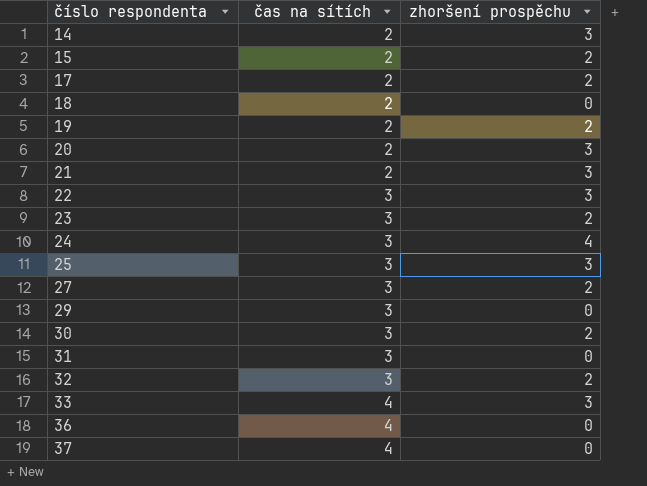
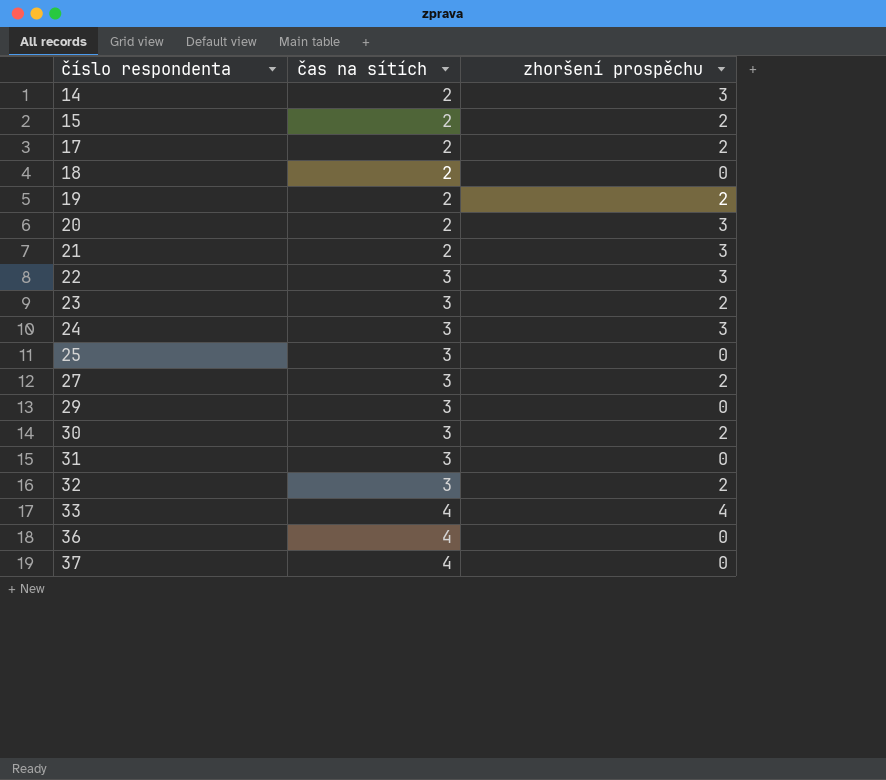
24 | zhoršení prospěchu: 4 -> 3
25 | zhoršení prospěchu: 3 -> 0
33 | zhoršení prospěchu: 3 -> 4

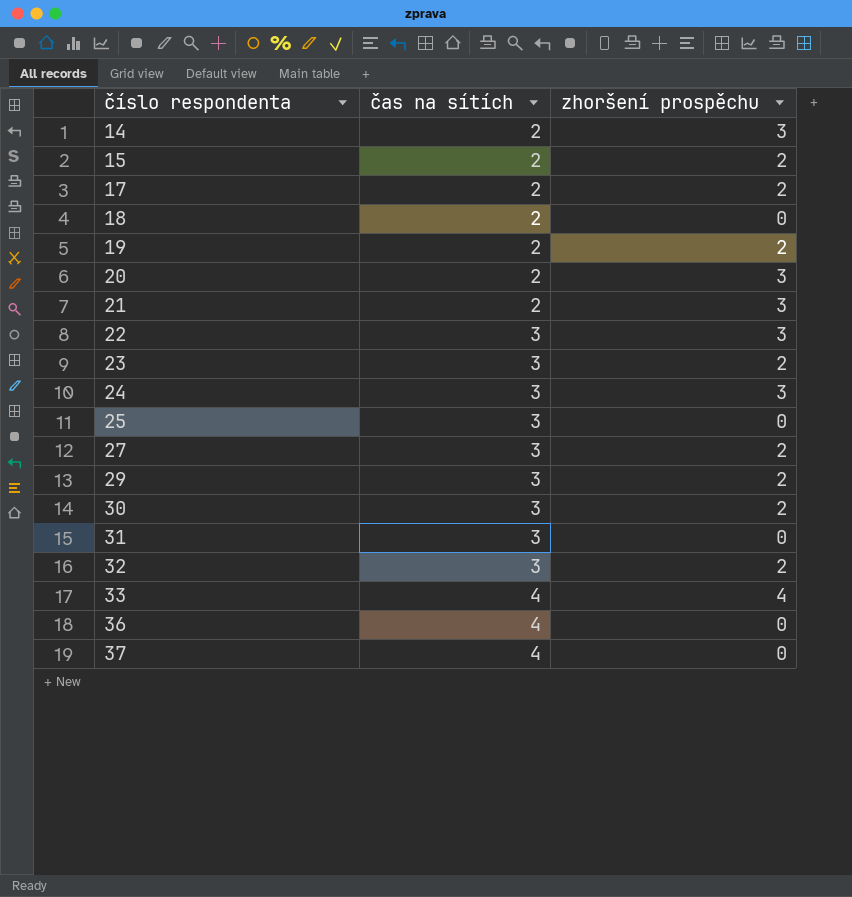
29 | zhoršení prospěchu: 0 -> 2

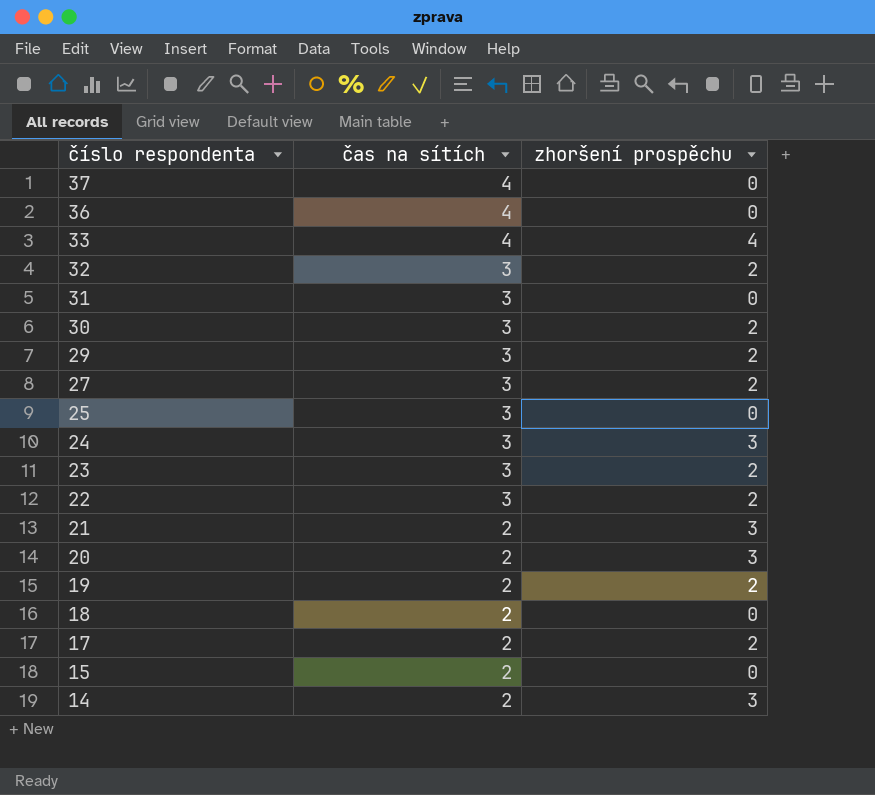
row order: číslo respondenta ascending -> číslo respondenta descending
22 | zhoršení prospěchu: 3 -> 2
15 | zhoršení prospěchu: 2 -> 0

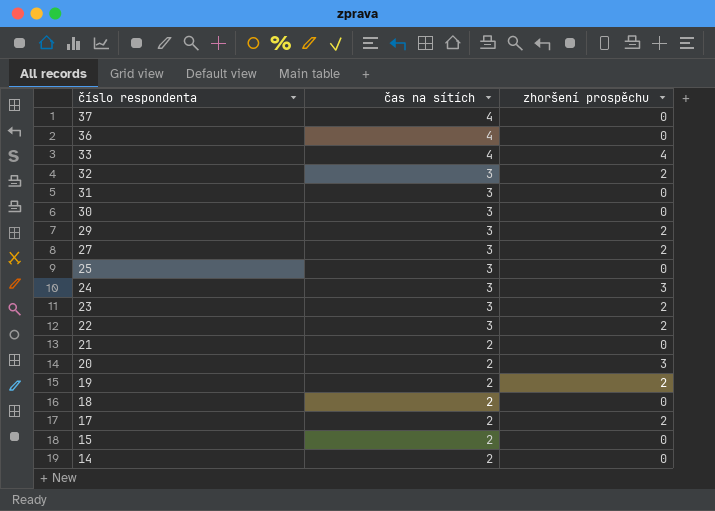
30 | zhoršení prospěchu: 2 -> 0
21 | zhoršení prospěchu: 3 -> 0
14 | zhoršení prospěchu: 3 -> 0

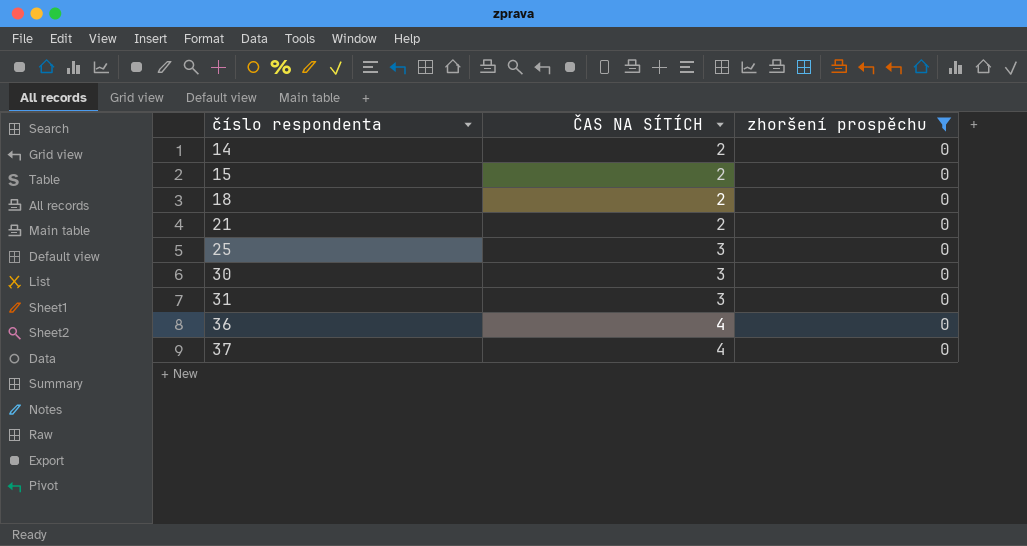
filter: none -> zhoršení prospěchu = 0
row order: číslo respondenta descending -> číslo respondenta ascending
column name: čas na sítích -> ČAS NA SÍTÍCH

